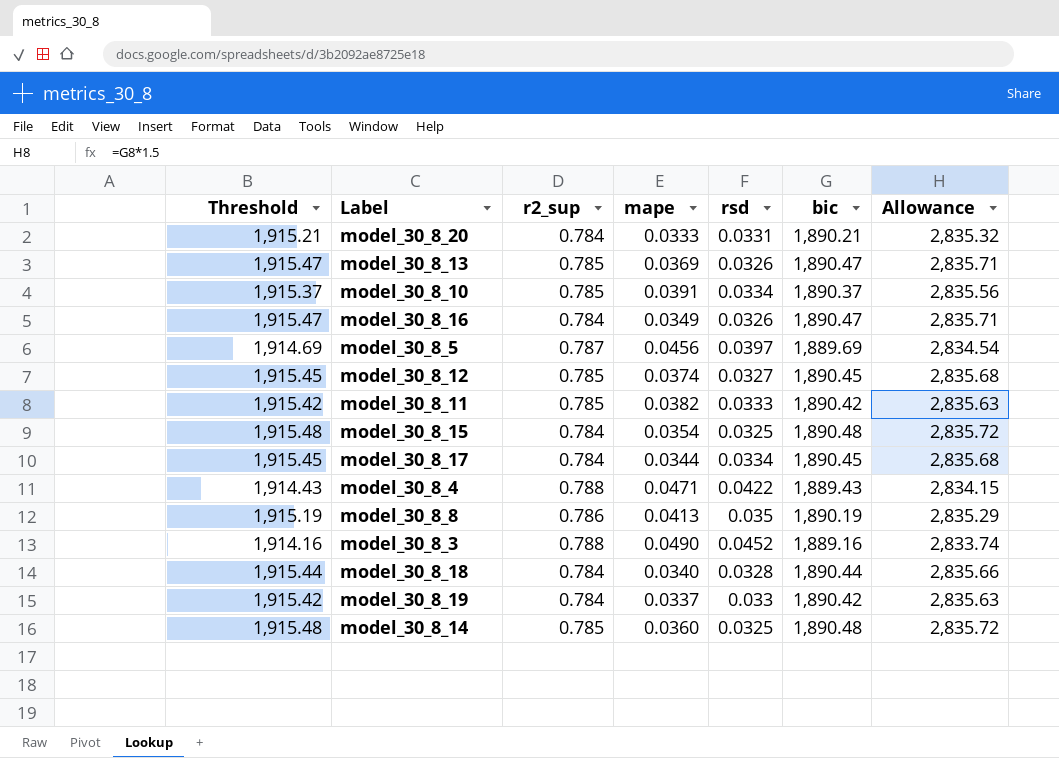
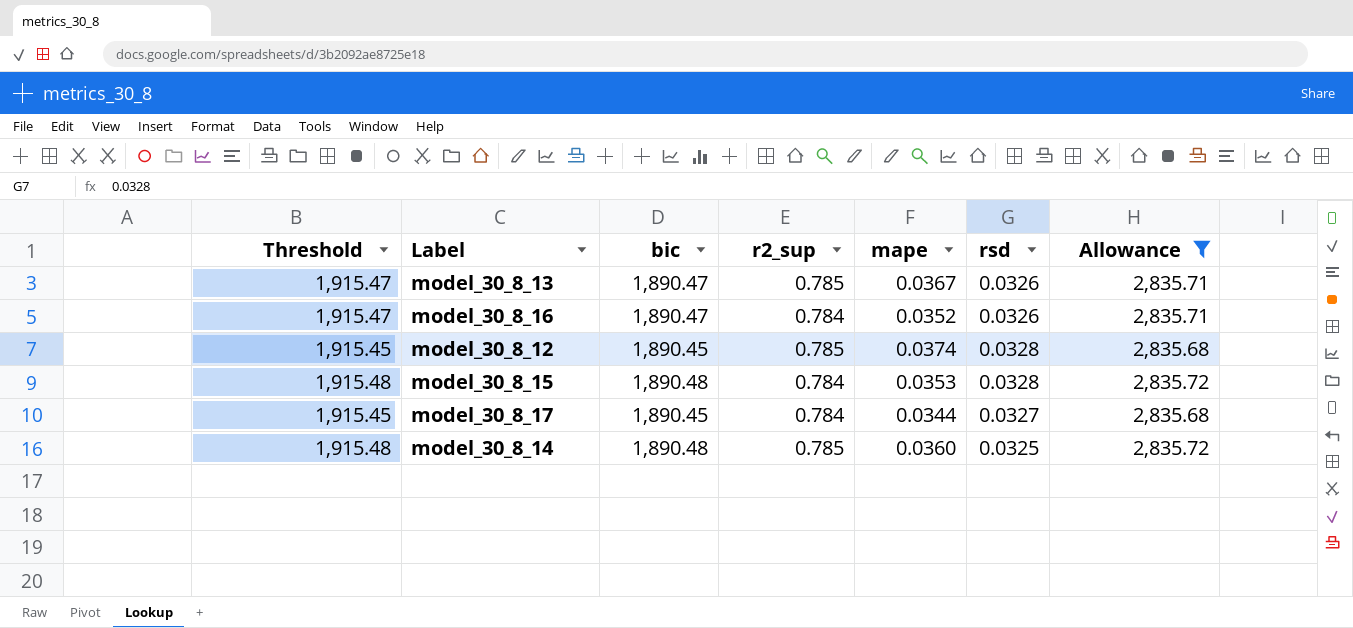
filter: none -> Allowance >= 2,835.68
column bic | position: 6 -> 3
model_30_8_13 | mape: 0.0369 -> 0.0367
model_30_8_16 | mape: 0.0349 -> 0.0352
model_30_8_12 | rsd: 0.0327 -> 0.0328
model_30_8_15 | mape: 0.0354 -> 0.0353
model_30_8_15 | rsd: 0.0325 -> 0.0328
model_30_8_17 | rsd: 0.0334 -> 0.0327

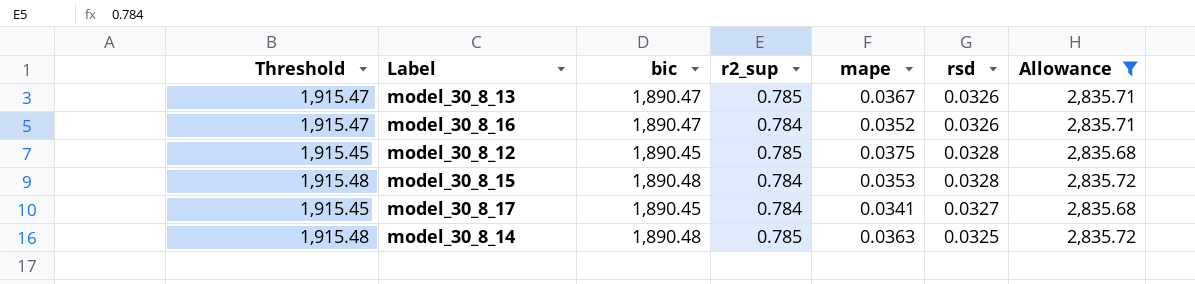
model_30_8_12 | mape: 0.0374 -> 0.0375
model_30_8_17 | mape: 0.0344 -> 0.0341
model_30_8_14 | mape: 0.0360 -> 0.0363

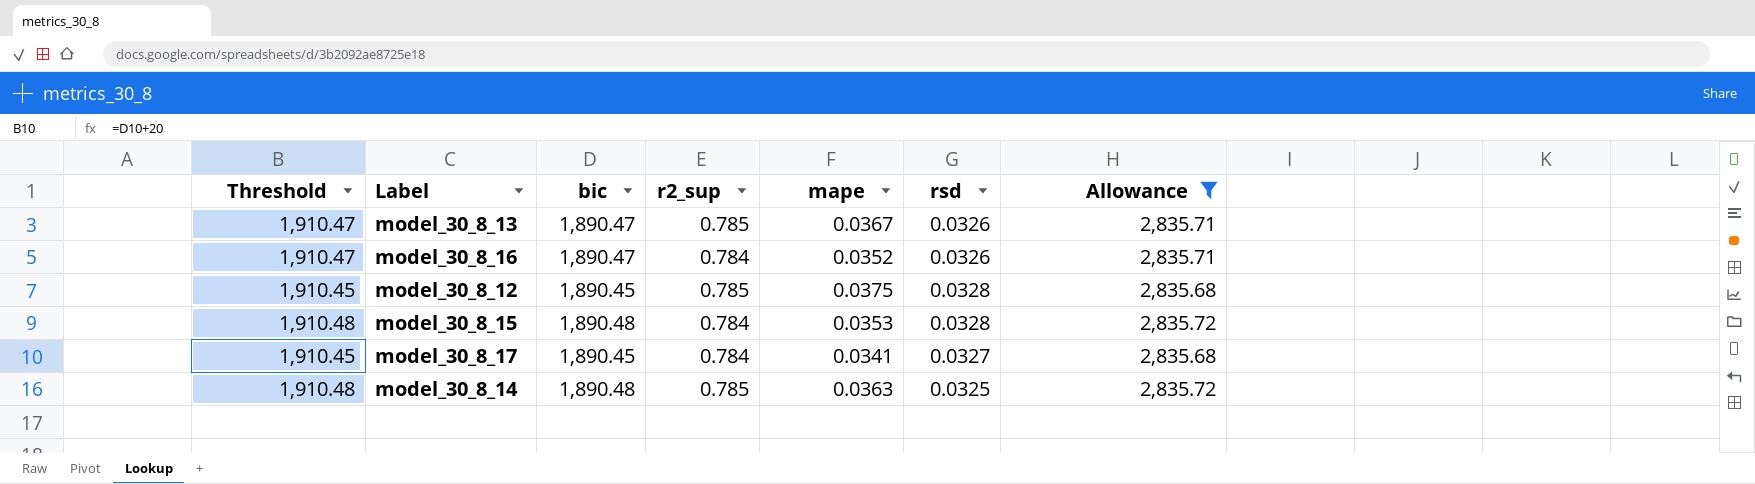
column Threshold | formula: [bic] + 25 -> [bic] + 20

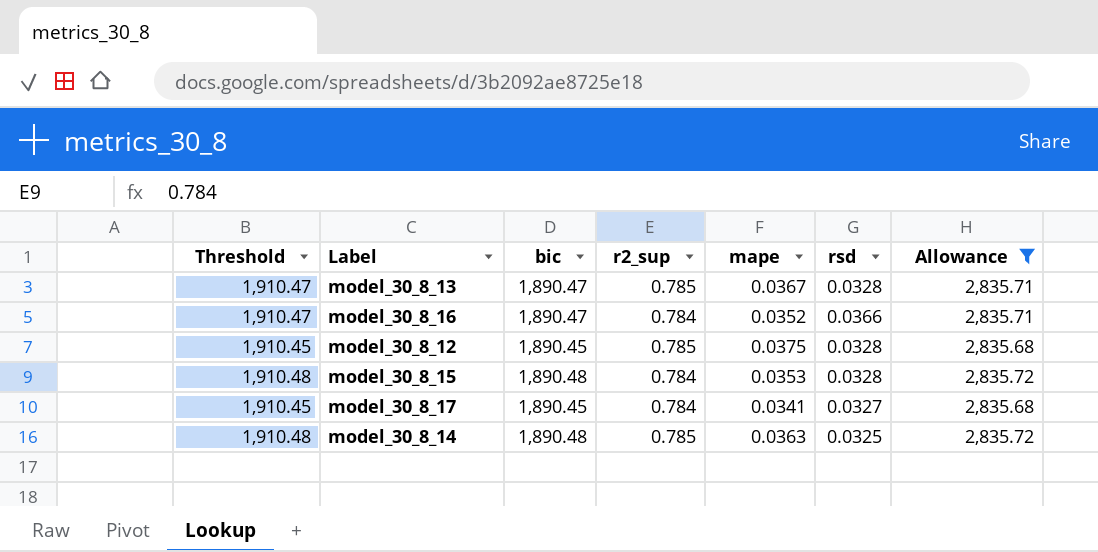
model_30_8_13 | rsd: 0.0326 -> 0.0328
model_30_8_16 | rsd: 0.0326 -> 0.0366

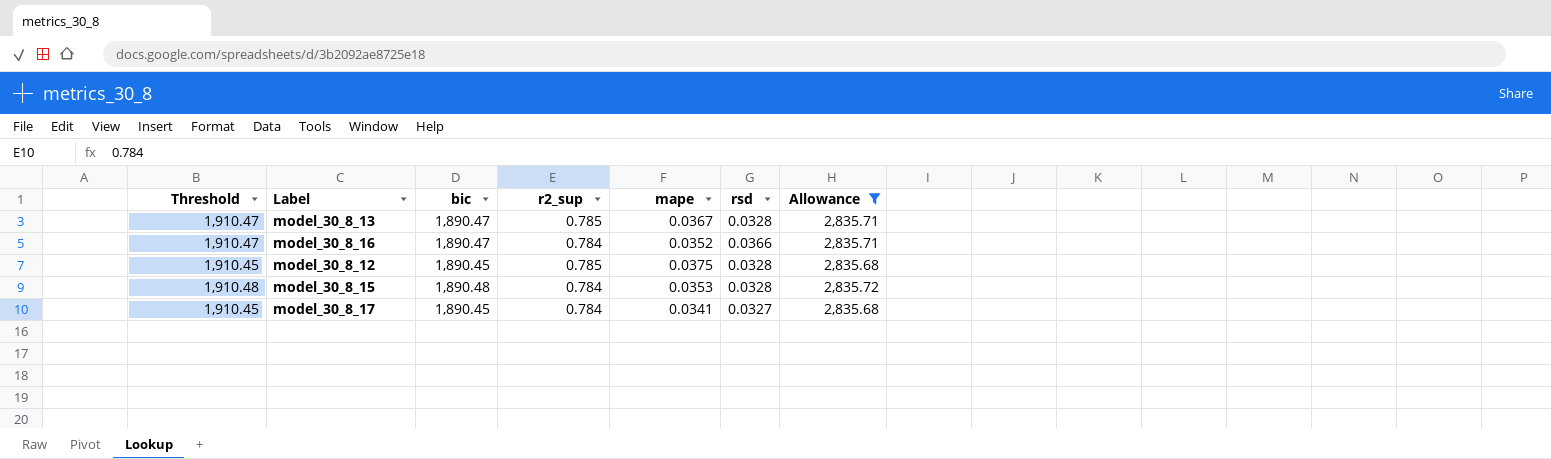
row model_30_8_14: 1,910.48 | 1,890.48 | 0.785 | 0.0363 | 0.0325 | 2,835.72 -> none

